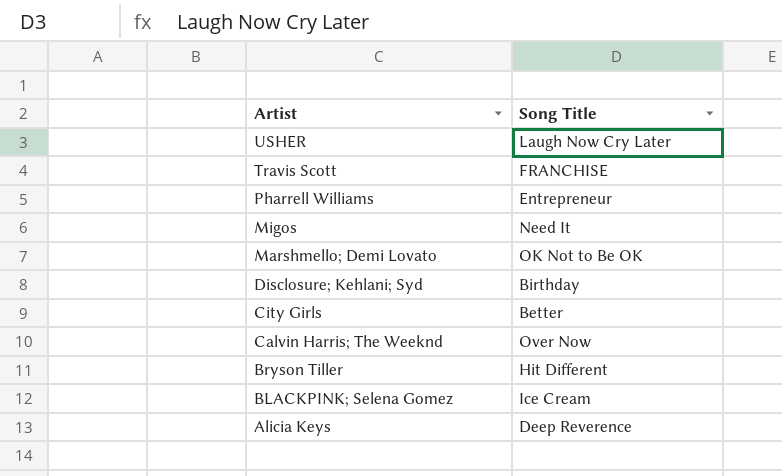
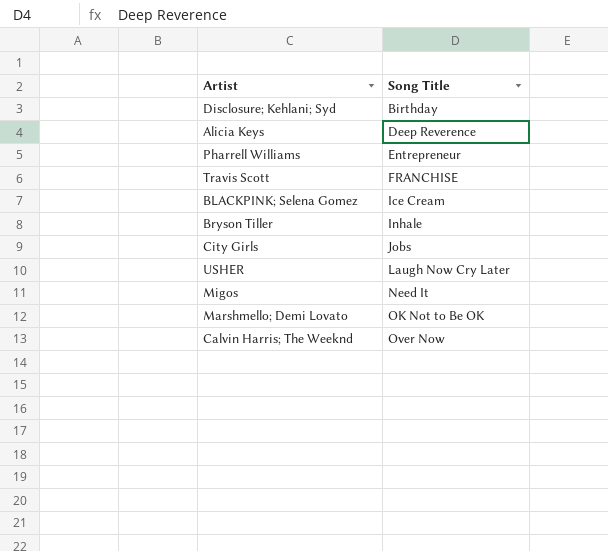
row order: Artist descending -> Song Title ascending
Bryson Tiller | Song Title: Hit Different -> Inhale
City Girls | Song Title: Better -> Jobs

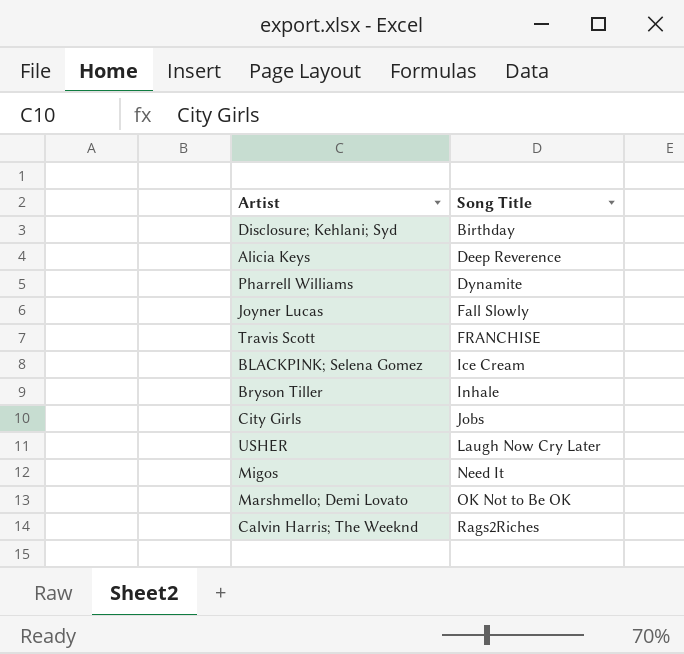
Pharrell Williams | Song Title: Entrepreneur -> Dynamite
row Joyner Lucas: none -> Fall Slowly
Calvin Harris; The Weeknd | Song Title: Over Now -> Rags2Riches

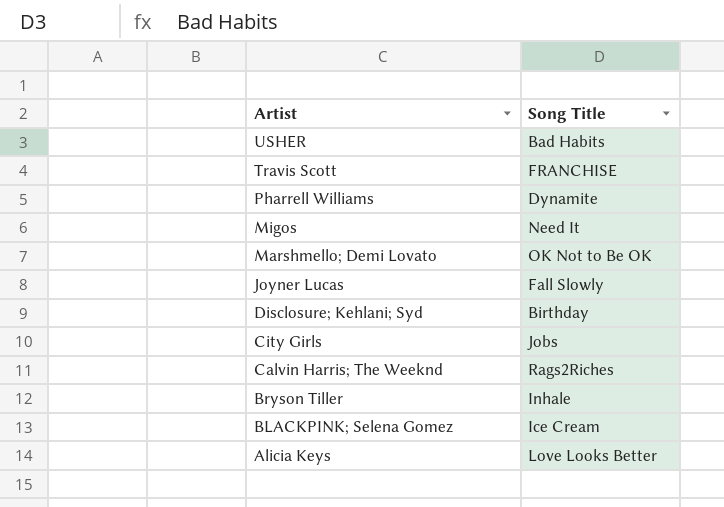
row order: Song Title ascending -> Artist descending
USHER | Song Title: Laugh Now Cry Later -> Bad Habits
Alicia Keys | Song Title: Deep Reverence -> Love Looks Better

